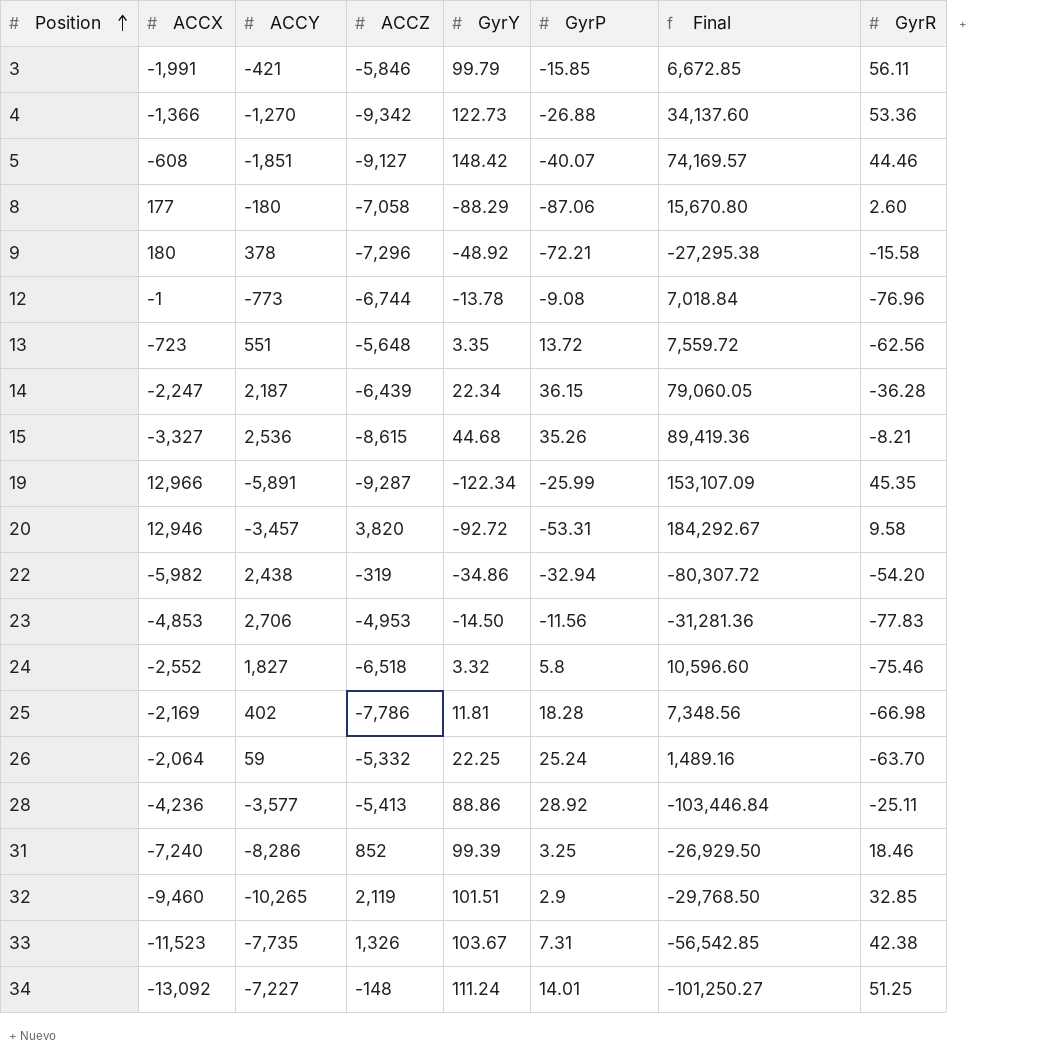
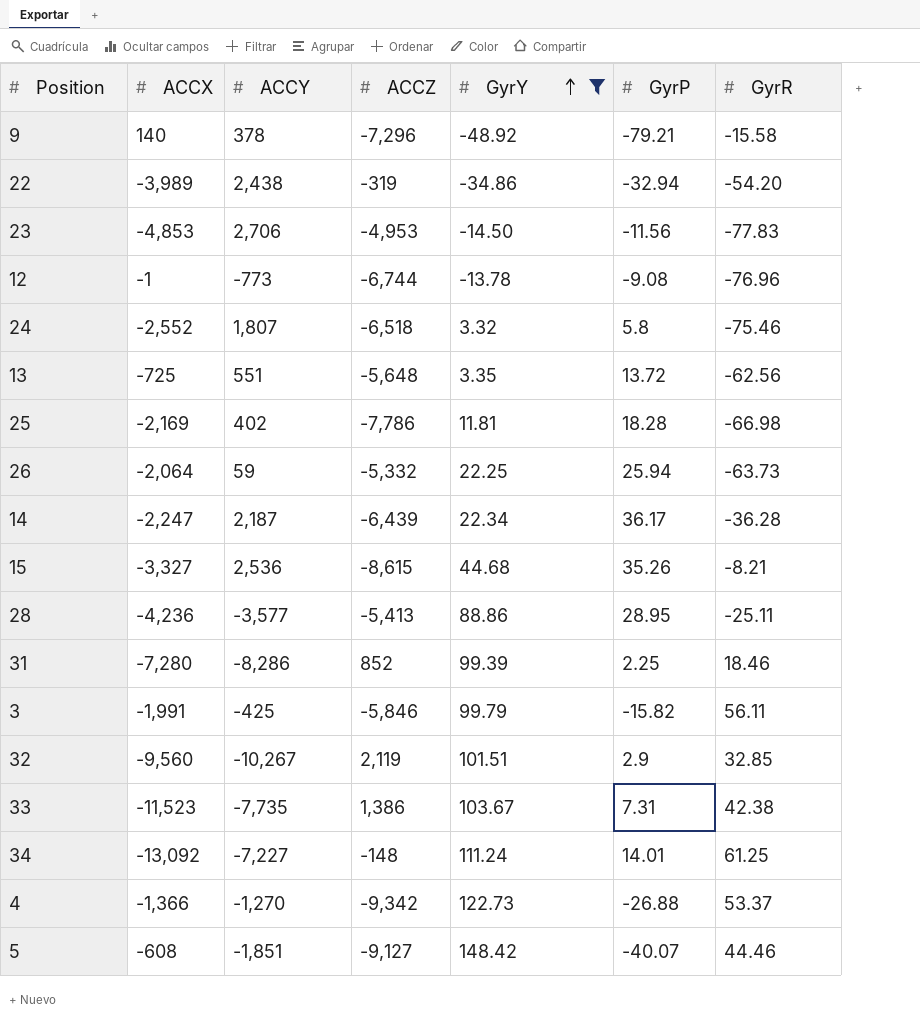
filter: none -> GyrY >= -48.92
row order: Position ascending -> GyrY ascending
column Final | formula: [ACCY] * [GyrP] -> none
9 | ACCX: 180 -> 140
9 | GyrP: -72.21 -> -79.21
22 | ACCX: -5,982 -> -3,989
24 | ACCY: 1,827 -> 1,807
13 | ACCX: -723 -> -725
26 | GyrP: 25.24 -> 25.94
26 | GyrR: -63.70 -> -63.73
14 | GyrP: 36.15 -> 36.17
28 | GyrP: 28.92 -> 28.95
31 | ACCX: -7,240 -> -7,280
31 | GyrP: 3.25 -> 2.25
3 | ACCY: -421 -> -425
3 | GyrP: -15.85 -> -15.82
32 | ACCX: -9,460 -> -9,560
32 | ACCY: -10,265 -> -10,267
33 | ACCZ: 1,326 -> 1,386
34 | GyrR: 51.25 -> 61.25
4 | GyrR: 53.36 -> 53.37

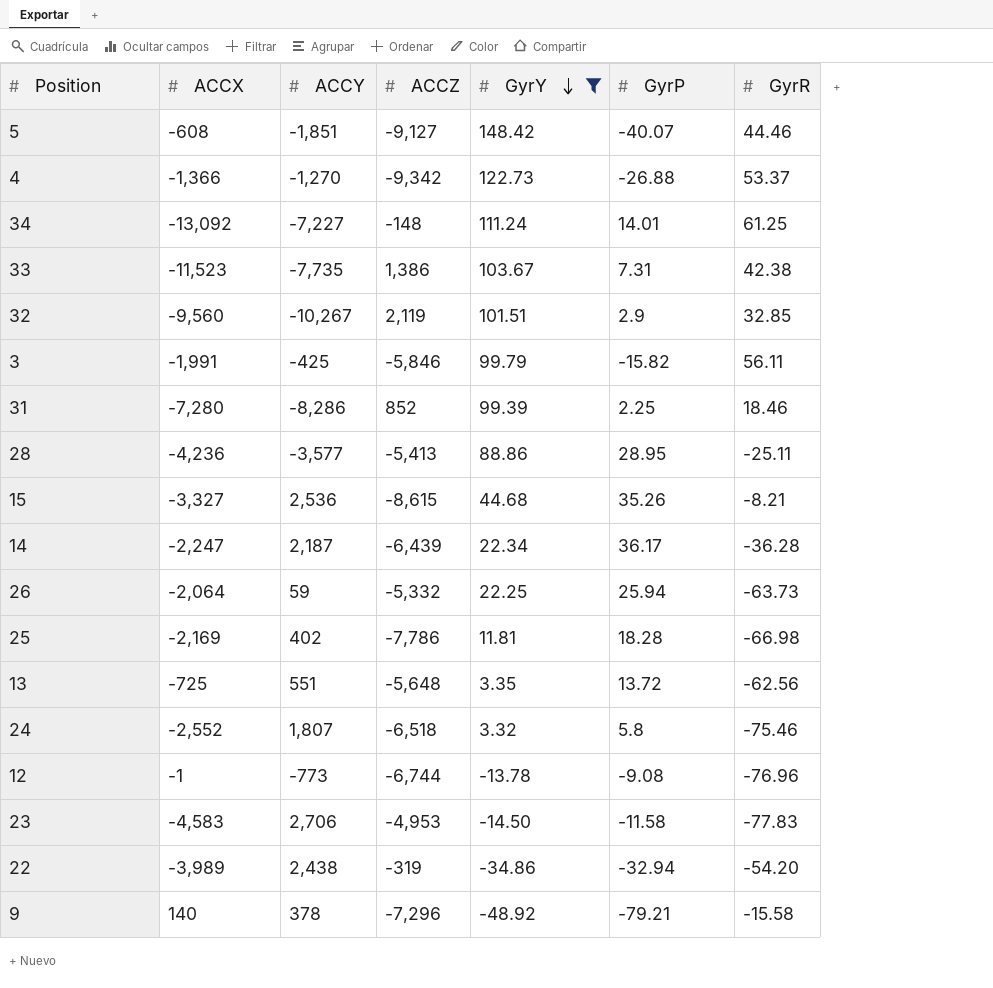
row order: GyrY ascending -> GyrY descending
23 | ACCX: -4,853 -> -4,583
23 | GyrP: -11.56 -> -11.58

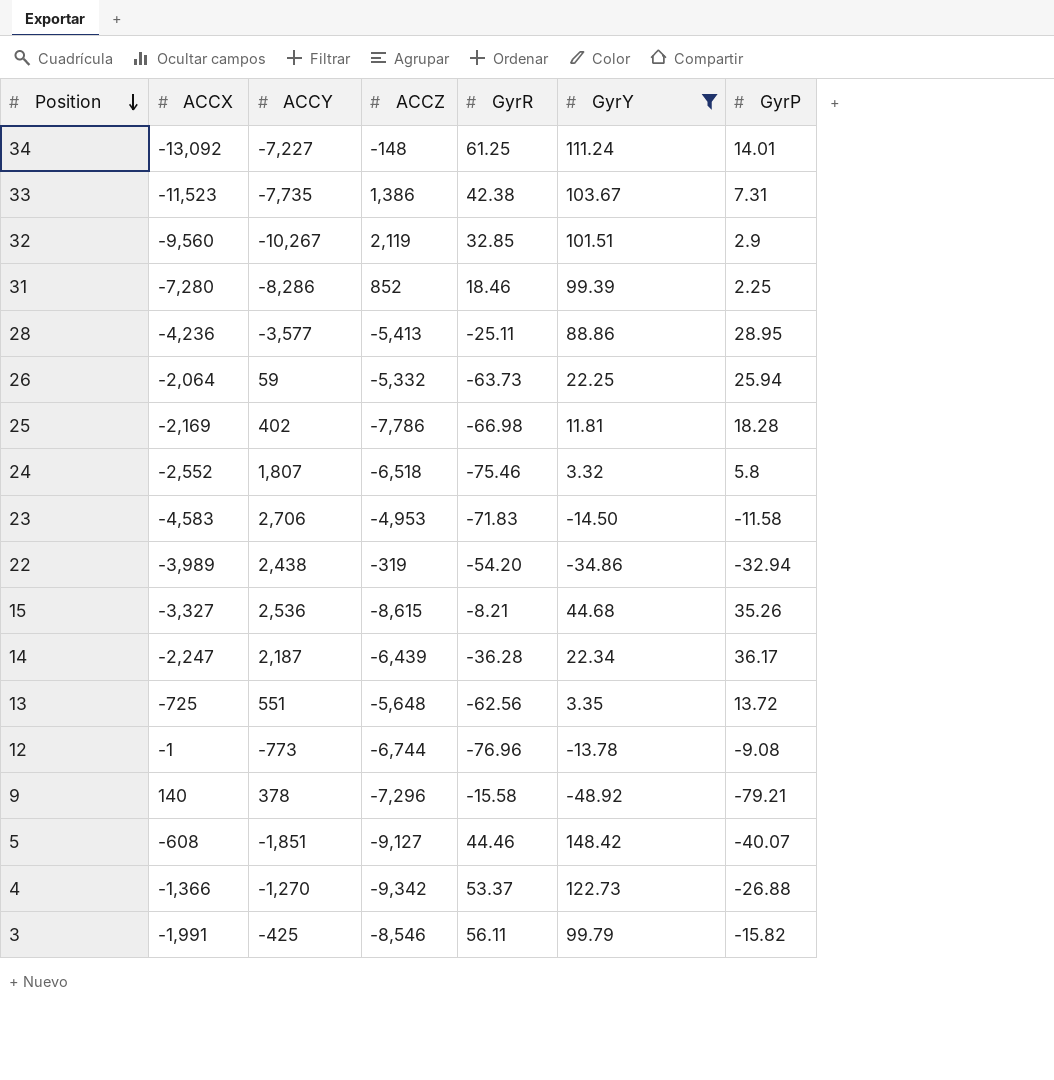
row order: GyrY descending -> Position descending
column GyrR | position: 7 -> 5
23 | GyrR: -77.83 -> -71.83
3 | ACCZ: -5,846 -> -8,546

